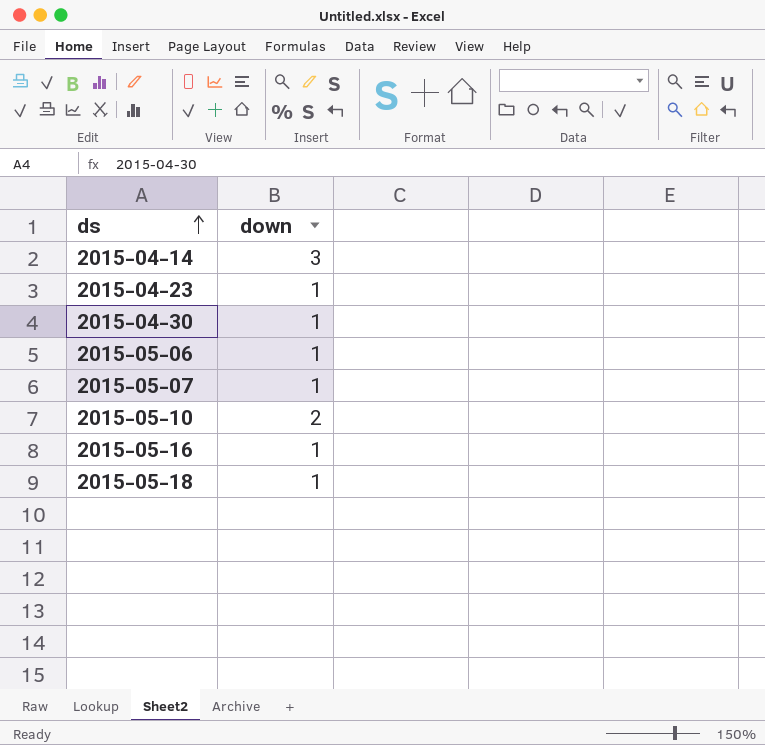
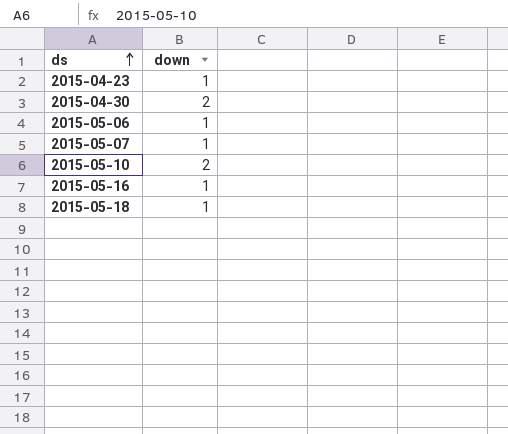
row 2015-04-14: 3 -> none
2015-04-30 | down: 1 -> 2

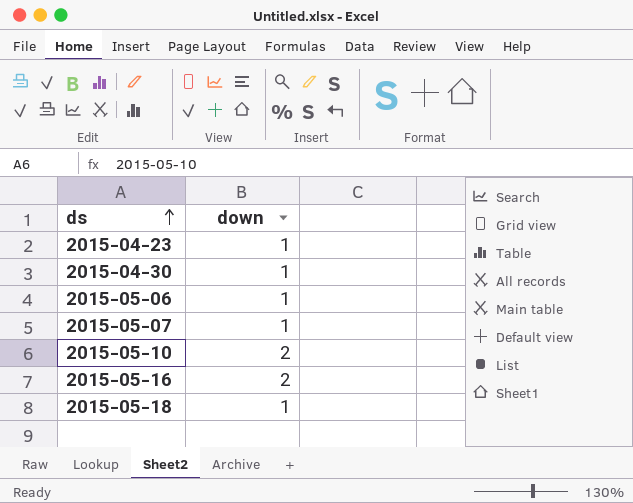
2015-04-30 | down: 2 -> 1
2015-05-16 | down: 1 -> 2

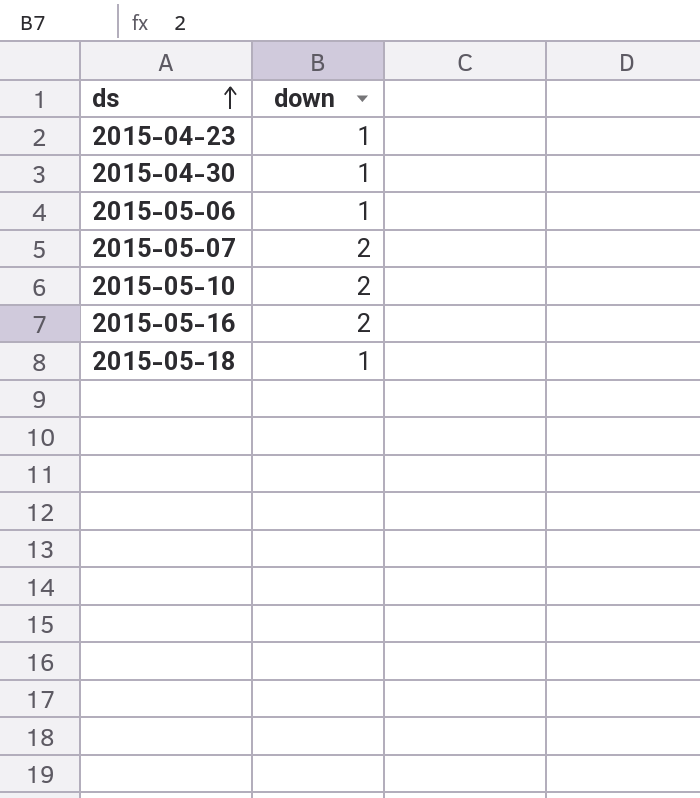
2015-05-07 | down: 1 -> 2

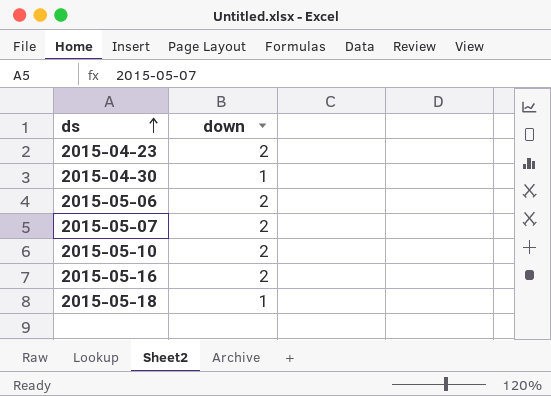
2015-04-23 | down: 1 -> 2
2015-05-06 | down: 1 -> 2

